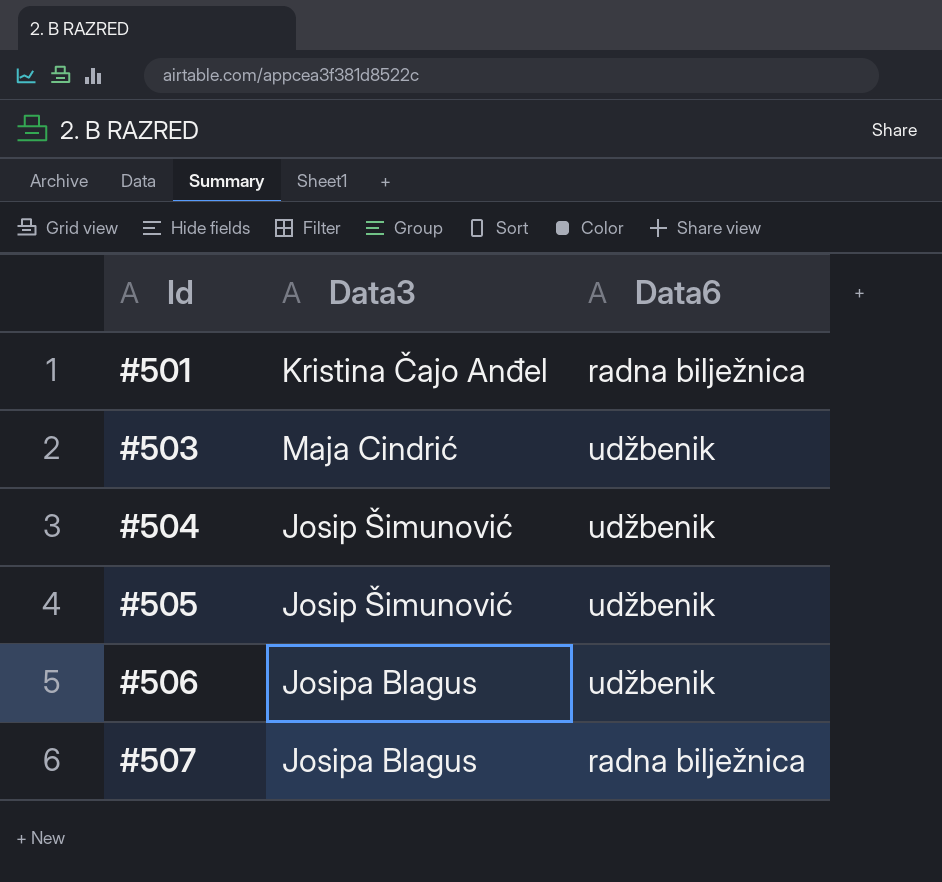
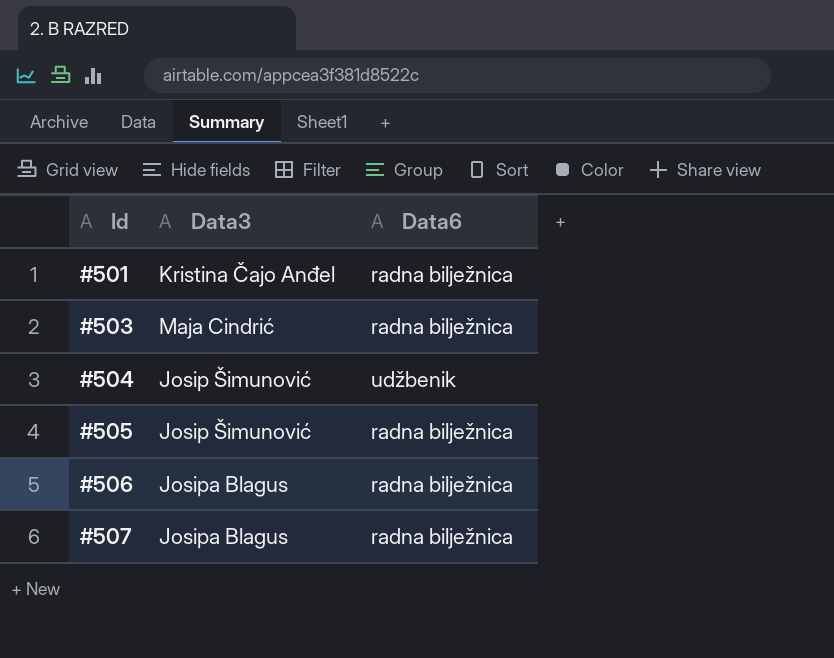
#503 | Data6: udžbenik -> radna bilježnica
#505 | Data6: udžbenik -> radna bilježnica
#506 | Data6: udžbenik -> radna bilježnica

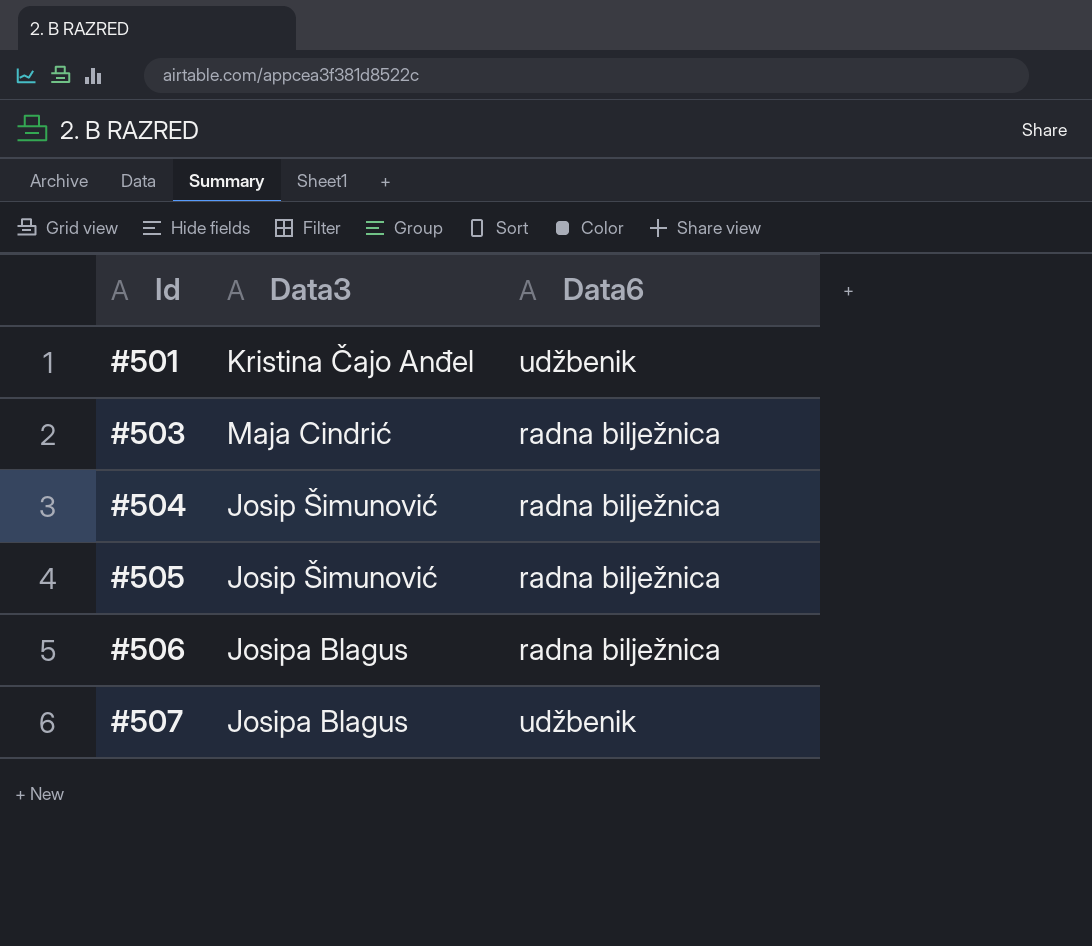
#501 | Data6: radna bilježnica -> udžbenik
#504 | Data6: udžbenik -> radna bilježnica
#507 | Data6: radna bilježnica -> udžbenik

